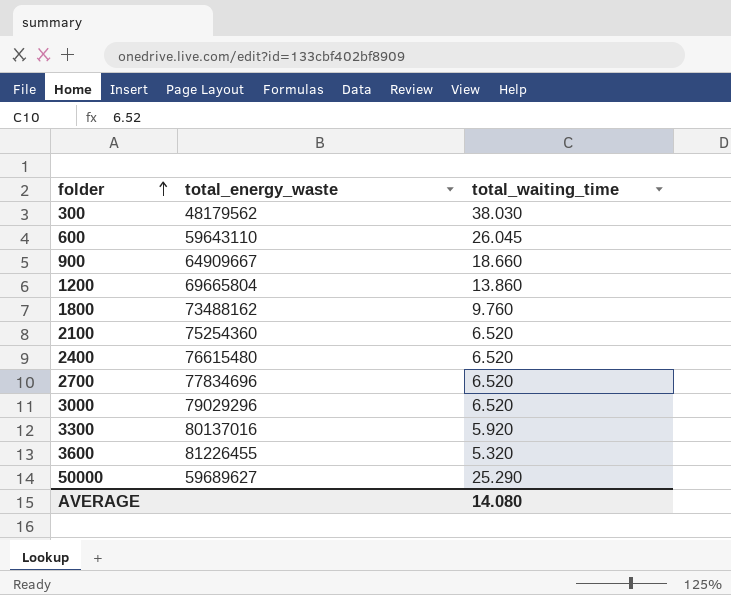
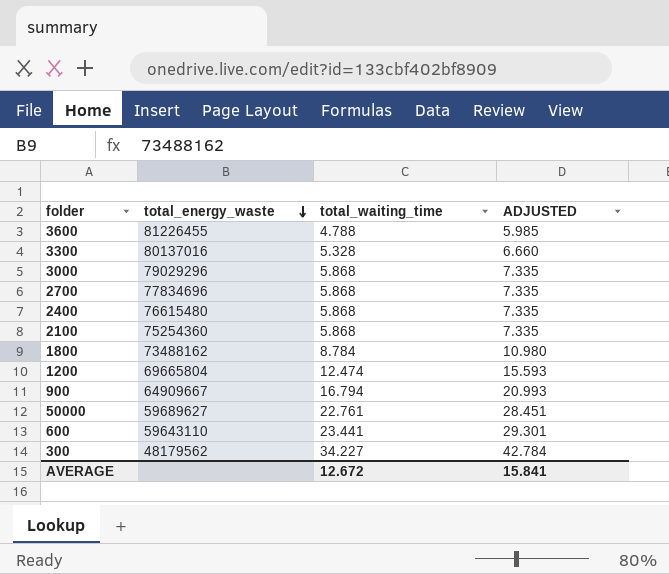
row order: folder ascending -> total_energy_waste descending
column ADJUSTED | formula: none -> [total_waiting_time] * 1.25
3600 | total_waiting_time: 5.320 -> 4.788
3300 | total_waiting_time: 5.920 -> 5.328
3000 | total_waiting_time: 6.520 -> 5.868
2700 | total_waiting_time: 6.520 -> 5.868
2400 | total_waiting_time: 6.520 -> 5.868
2100 | total_waiting_time: 6.520 -> 5.868
1800 | total_waiting_time: 9.760 -> 8.784
1200 | total_waiting_time: 13.860 -> 12.474
900 | total_waiting_time: 18.660 -> 16.794
50000 | total_waiting_time: 25.290 -> 22.761
600 | total_waiting_time: 26.045 -> 23.441
300 | total_waiting_time: 38.030 -> 34.227
AVERAGE | total_waiting_time: 14.080 -> 12.672

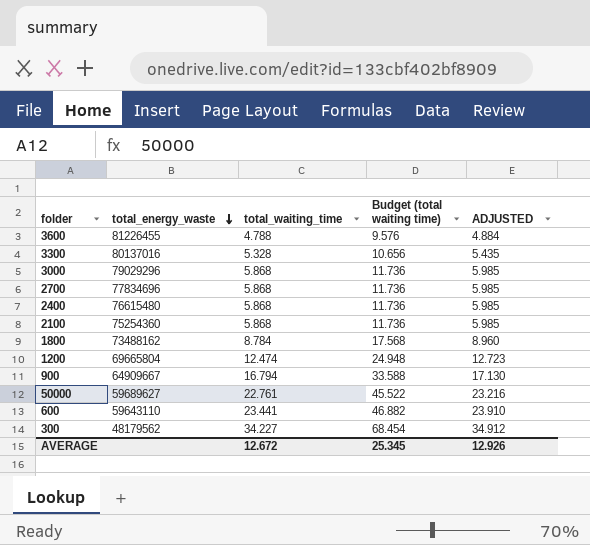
column Budget (total waiting time) | formula: none -> [total_waiting_time] * 2
column ADJUSTED | formula: [total_waiting_time] * 1.25 -> [total_waiting_time] * 1.02
AVERAGE | ADJUSTED: 15.841 -> 12.926

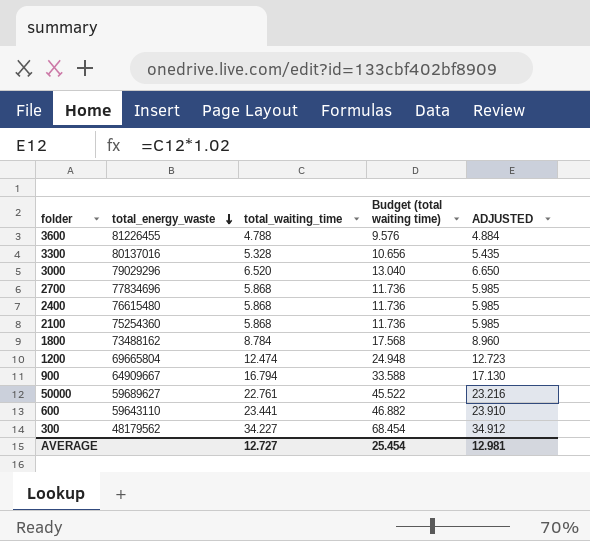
3000 | total_waiting_time: 5.868 -> 6.520
3000 | Budget (total waiting time): 11.736 -> 13.040
3000 | ADJUSTED: 5.985 -> 6.650
AVERAGE | total_waiting_time: 12.672 -> 12.727
AVERAGE | Budget (total waiting time): 25.345 -> 25.454
AVERAGE | ADJUSTED: 12.926 -> 12.981

